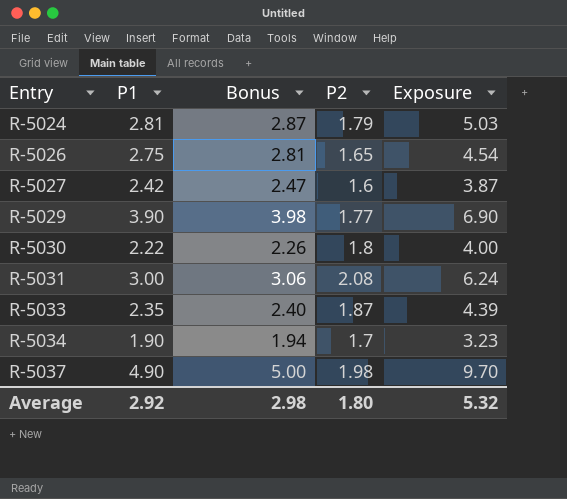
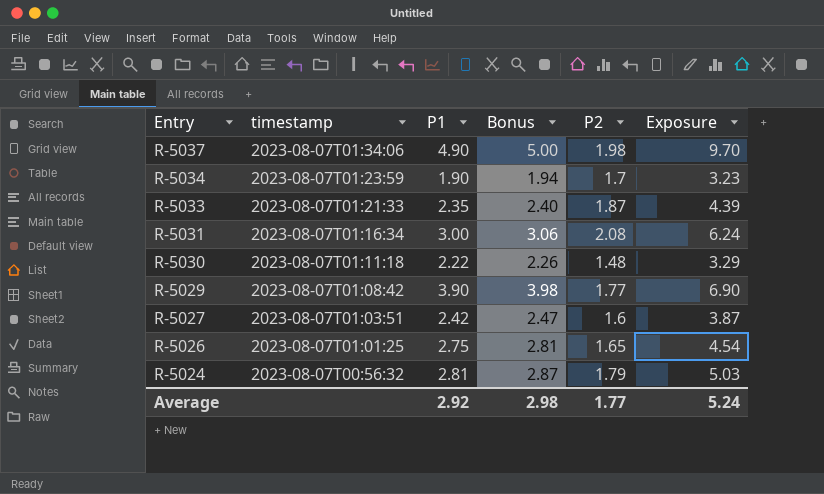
row order: Entry ascending -> Entry descending
column timestamp | position: none -> 2
R-5030 | P2: 1.8 -> 1.48
R-5030 | Exposure: 4.00 -> 3.29
Average | P2: 1.80 -> 1.77
Average | Exposure: 5.32 -> 5.24

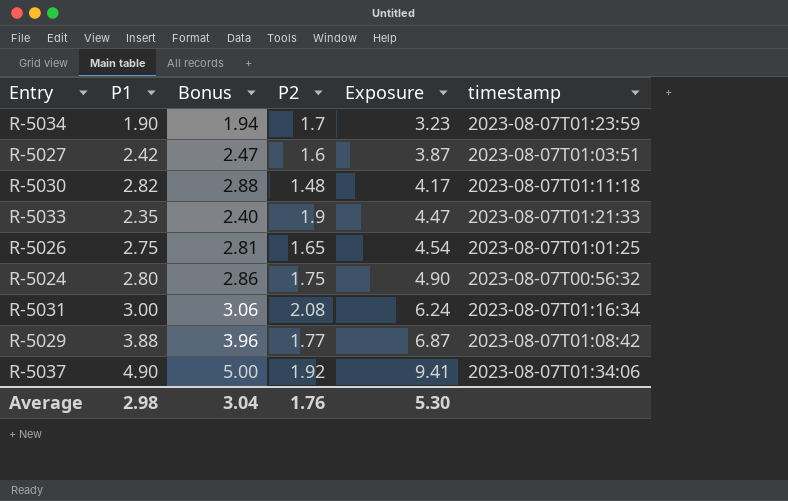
row order: Entry descending -> Exposure ascending
column timestamp | position: 2 -> 6
R-5030 | P1: 2.22 -> 2.82
R-5030 | Bonus: 2.26 -> 2.88
R-5030 | Exposure: 3.29 -> 4.17
R-5033 | P2: 1.87 -> 1.9
R-5033 | Exposure: 4.39 -> 4.47
R-5024 | P1: 2.81 -> 2.80
R-5024 | Bonus: 2.87 -> 2.86
R-5024 | P2: 1.79 -> 1.75
R-5024 | Exposure: 5.03 -> 4.90
R-5029 | P1: 3.90 -> 3.88
R-5029 | Bonus: 3.98 -> 3.96
R-5029 | Exposure: 6.90 -> 6.87
R-5037 | P2: 1.98 -> 1.92
R-5037 | Exposure: 9.70 -> 9.41
Average | P1: 2.92 -> 2.98
Average | Bonus: 2.98 -> 3.04
Average | P2: 1.77 -> 1.76
Average | Exposure: 5.24 -> 5.30

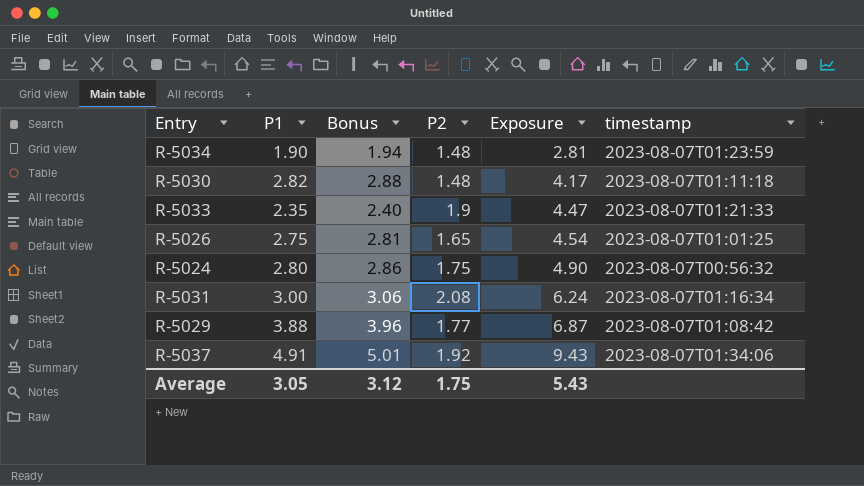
row R-5027: 2.42 | 2.47 | 1.6 | 3.87 | 2023-08-07T01:03:51 -> none
R-5034 | P2: 1.7 -> 1.48
R-5034 | Exposure: 3.23 -> 2.81
R-5037 | P1: 4.90 -> 4.91
R-5037 | Bonus: 5.00 -> 5.01
R-5037 | Exposure: 9.41 -> 9.43
Average | P1: 2.98 -> 3.05
Average | Bonus: 3.04 -> 3.12
Average | P2: 1.76 -> 1.75
Average | Exposure: 5.30 -> 5.43

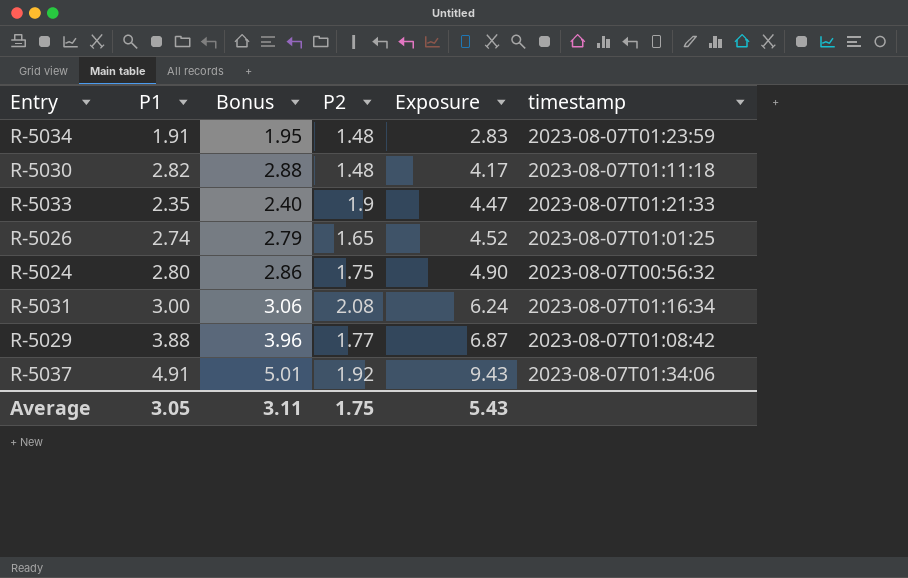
R-5034 | P1: 1.90 -> 1.91
R-5034 | Bonus: 1.94 -> 1.95
R-5034 | Exposure: 2.81 -> 2.83
R-5026 | P1: 2.75 -> 2.74
R-5026 | Bonus: 2.81 -> 2.79
R-5026 | Exposure: 4.54 -> 4.52
Average | Bonus: 3.12 -> 3.11

